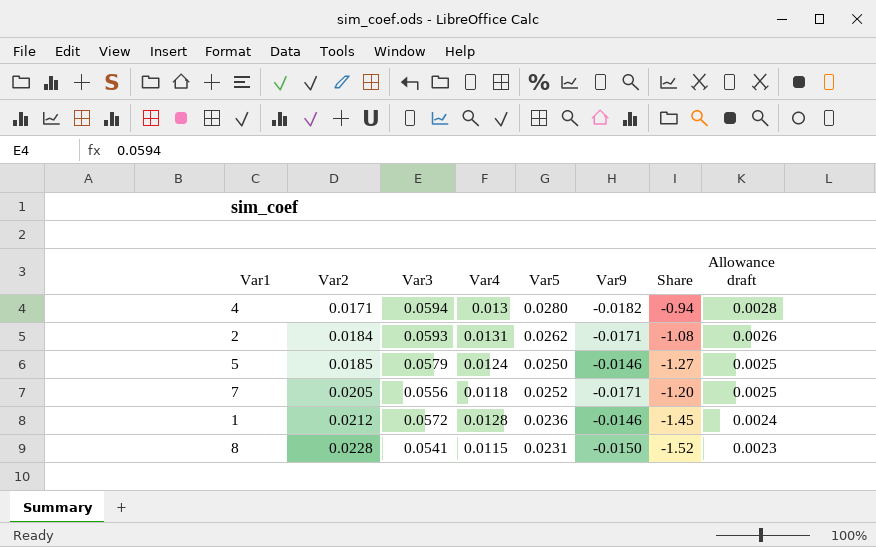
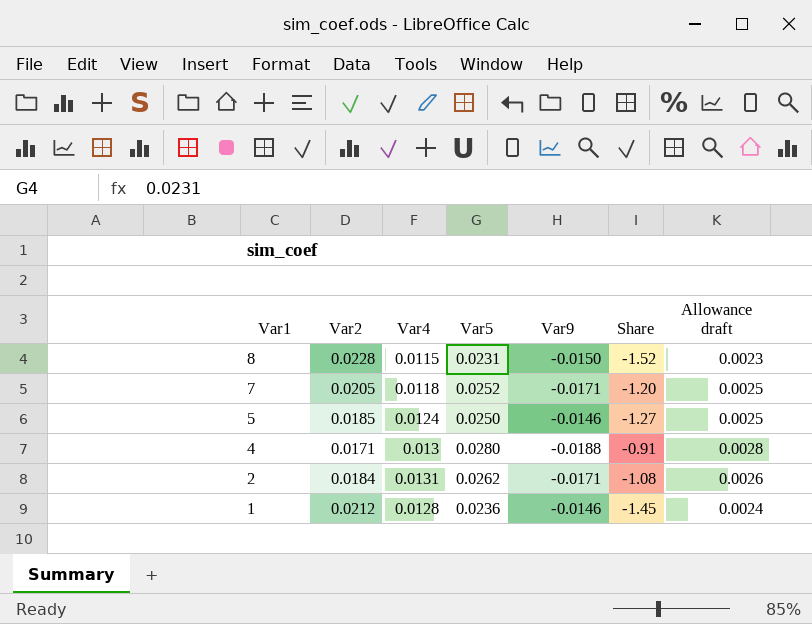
row order: Var2 ascending -> Var1 descending
column Var3 | position: 3 -> none
4 | Var9: -0.0182 -> -0.0188
4 | Share: -0.94 -> -0.91

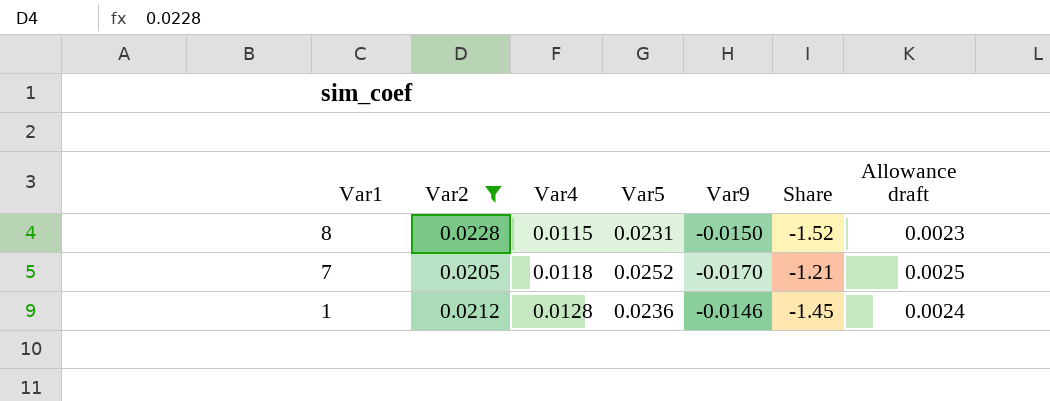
filter: none -> Var2 >= 0.0205
7 | Var9: -0.0171 -> -0.0170
7 | Share: -1.20 -> -1.21

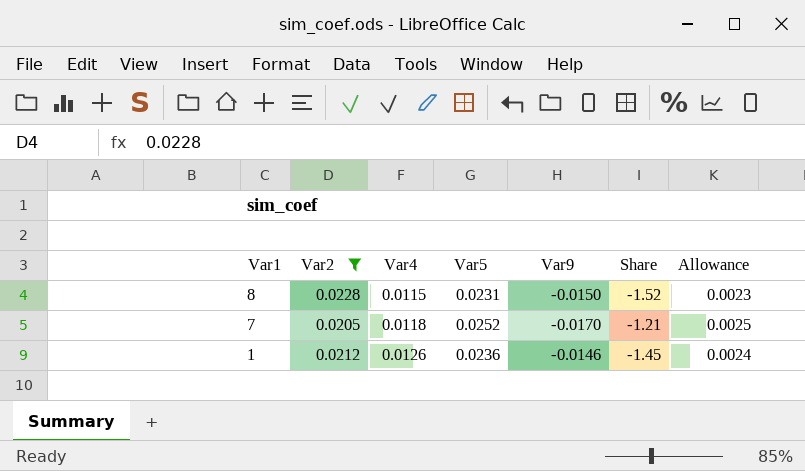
column name: Allowance draft -> Allowance
1 | Var4: 0.0128 -> 0.0126

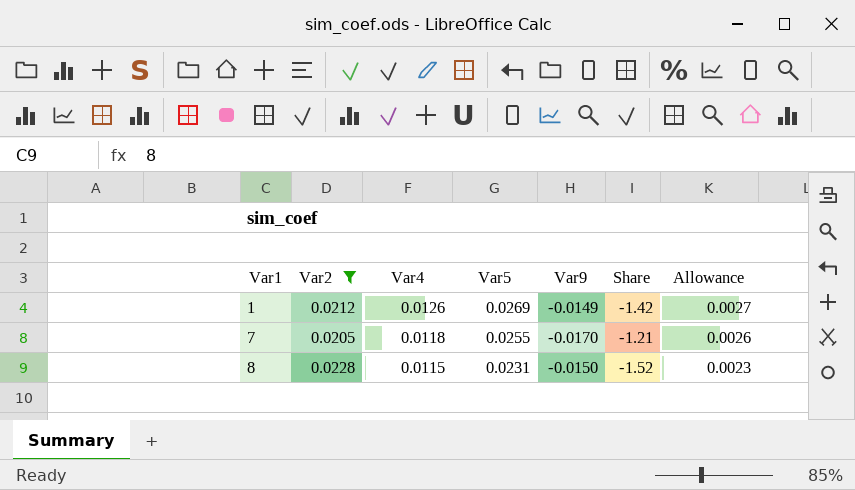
row order: Var1 descending -> Var1 ascending
1 | Var5: 0.0236 -> 0.0269
1 | Var9: -0.0146 -> -0.0149
1 | Share: -1.45 -> -1.42
1 | Allowance: 0.0024 -> 0.0027
7 | Var5: 0.0252 -> 0.0255
7 | Allowance: 0.0025 -> 0.0026

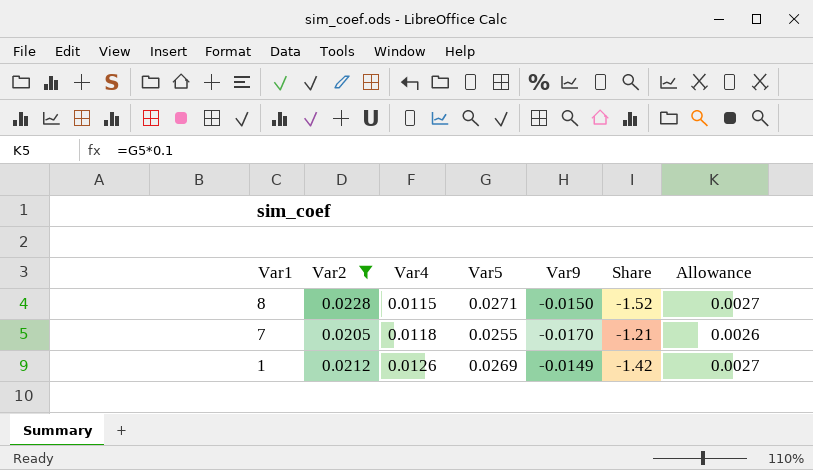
row order: Var1 ascending -> Var1 descending
8 | Var5: 0.0231 -> 0.0271
8 | Allowance: 0.0023 -> 0.0027

